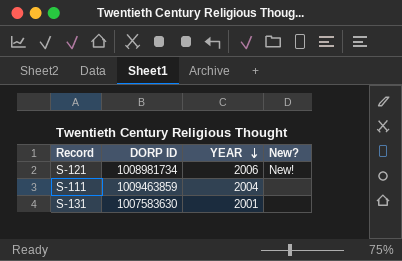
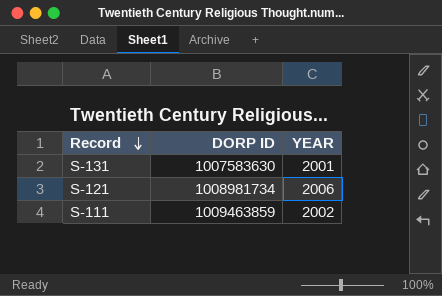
row order: YEAR descending -> Record descending
column New? | position: 4 -> none
S-111 | YEAR: 2004 -> 2002

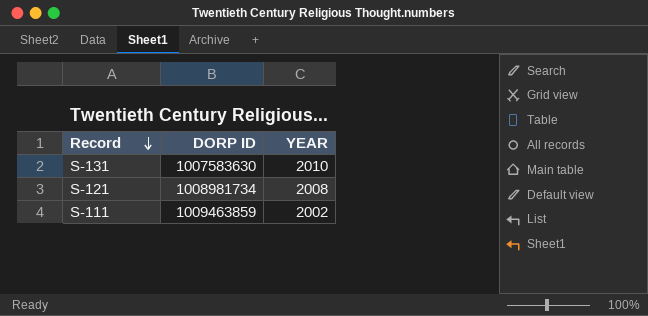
S-131 | YEAR: 2001 -> 2010
S-121 | YEAR: 2006 -> 2008

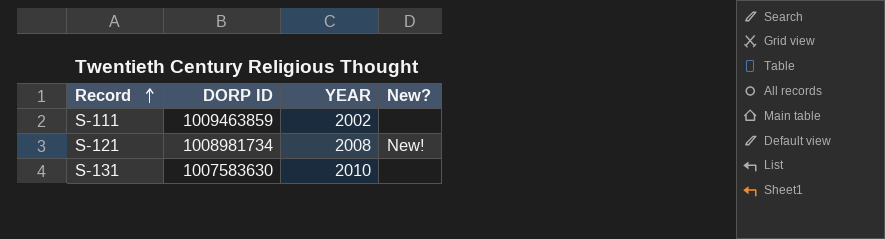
row order: Record descending -> Record ascending
column New? | position: none -> 4

